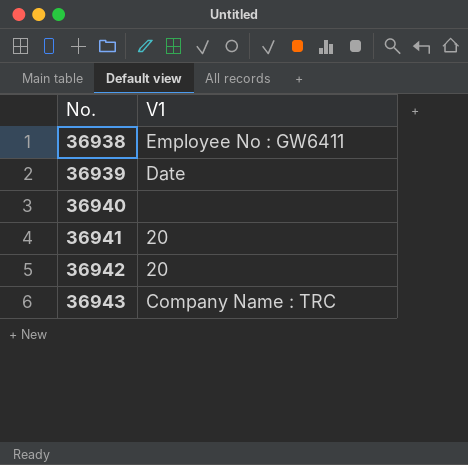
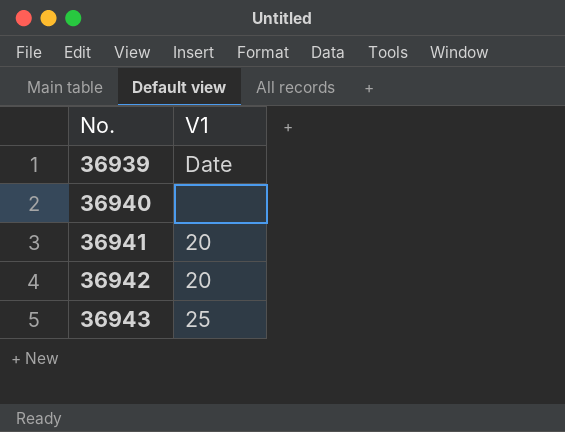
row 36938: Employee No : GW6411 -> none
36943 | V1: Company Name : TRC -> 25

